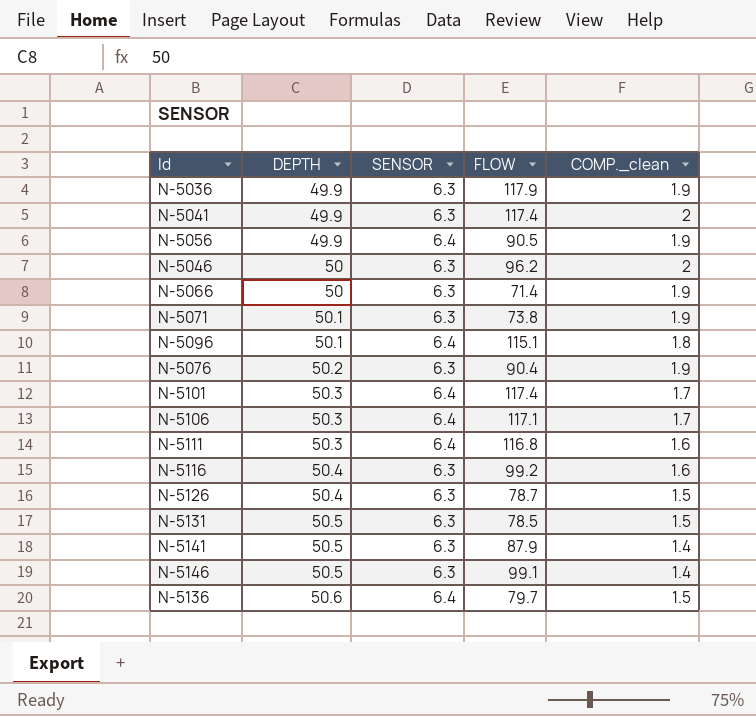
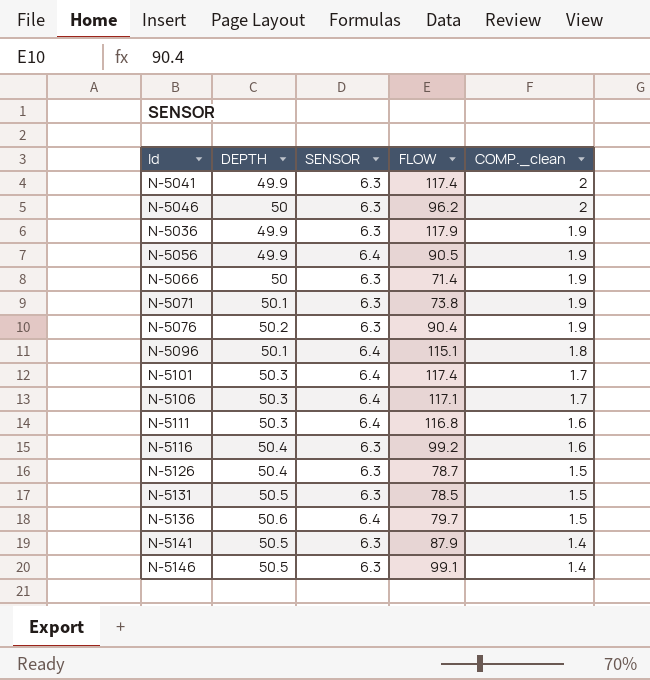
row order: DEPTH ascending -> COMP._clean descending

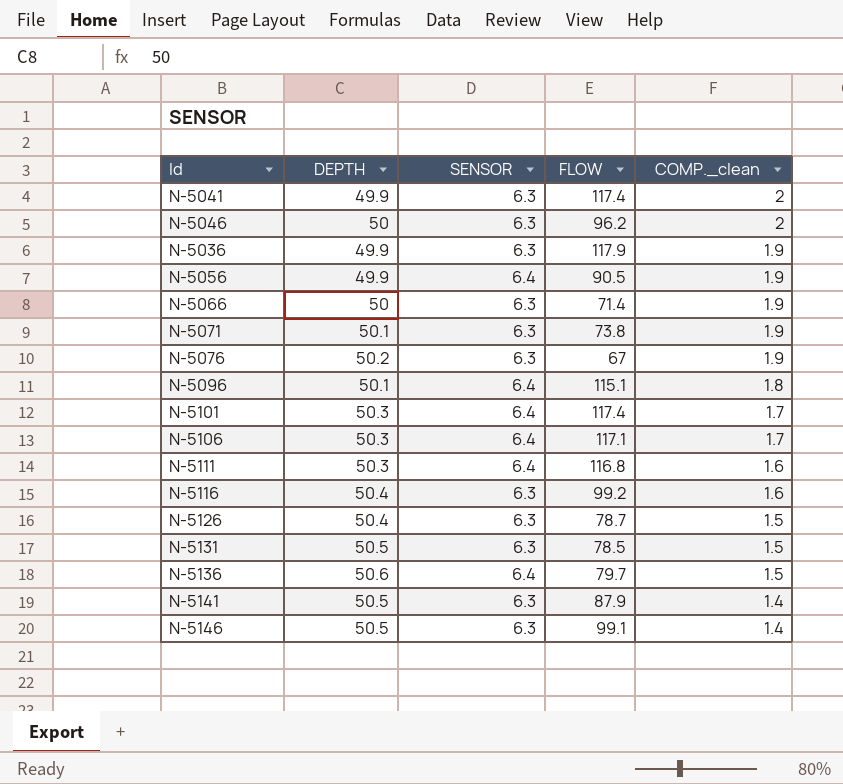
N-5076 | FLOW: 90.4 -> 67

